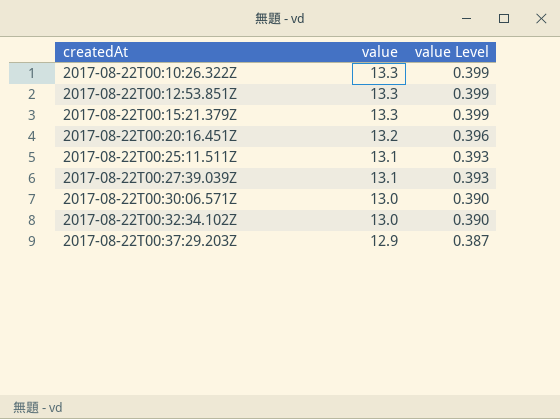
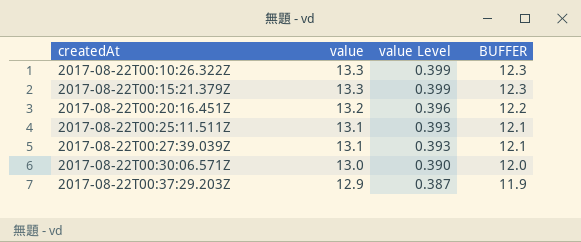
column BUFFER | formula: none -> [value] - 1
row 2017-08-22T00:12:53.851Z: 13.3 | 0.399 -> none
row 2017-08-22T00:32:34.102Z: 13.0 | 0.390 -> none

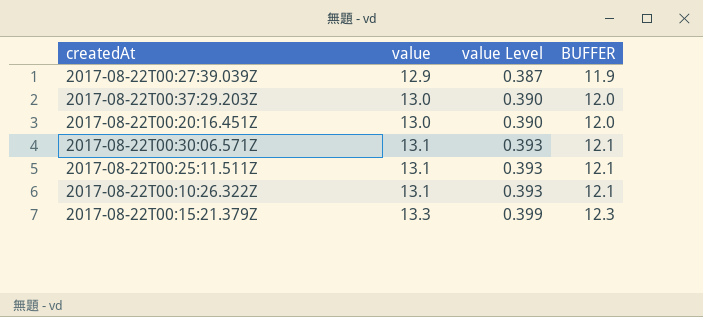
row order: createdAt ascending -> value ascending
2017-08-22T00:27:39.039Z | value: 13.1 -> 12.9
2017-08-22T00:27:39.039Z | value Level: 0.393 -> 0.387
2017-08-22T00:27:39.039Z | BUFFER: 12.1 -> 11.9
2017-08-22T00:37:29.203Z | value: 12.9 -> 13.0
2017-08-22T00:37:29.203Z | value Level: 0.387 -> 0.390
2017-08-22T00:37:29.203Z | BUFFER: 11.9 -> 12.0
2017-08-22T00:20:16.451Z | value: 13.2 -> 13.0
2017-08-22T00:20:16.451Z | value Level: 0.396 -> 0.390
2017-08-22T00:20:16.451Z | BUFFER: 12.2 -> 12.0
2017-08-22T00:30:06.571Z | value: 13.0 -> 13.1
2017-08-22T00:30:06.571Z | value Level: 0.390 -> 0.393
2017-08-22T00:30:06.571Z | BUFFER: 12.0 -> 12.1
2017-08-22T00:10:26.322Z | value: 13.3 -> 13.1
2017-08-22T00:10:26.322Z | value Level: 0.399 -> 0.393
2017-08-22T00:10:26.322Z | BUFFER: 12.3 -> 12.1

